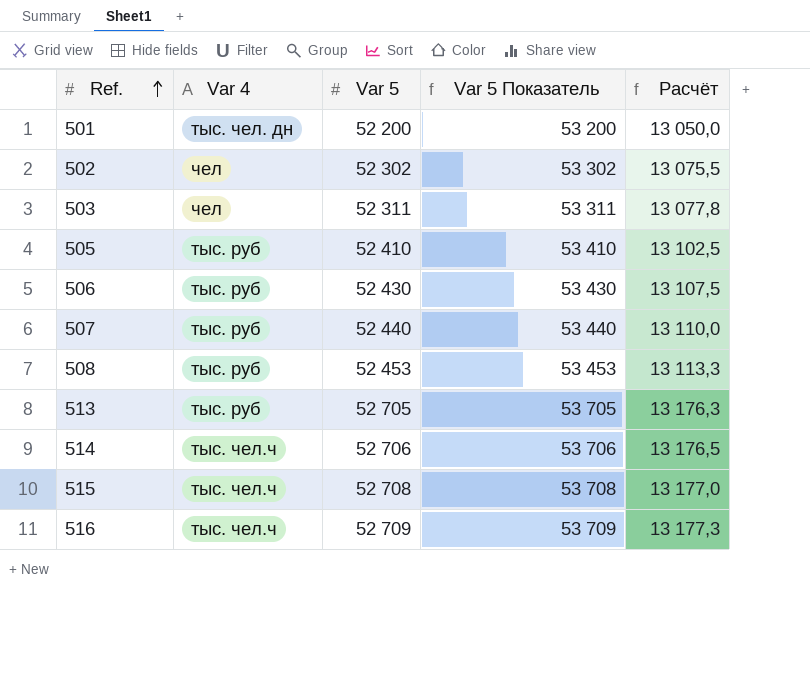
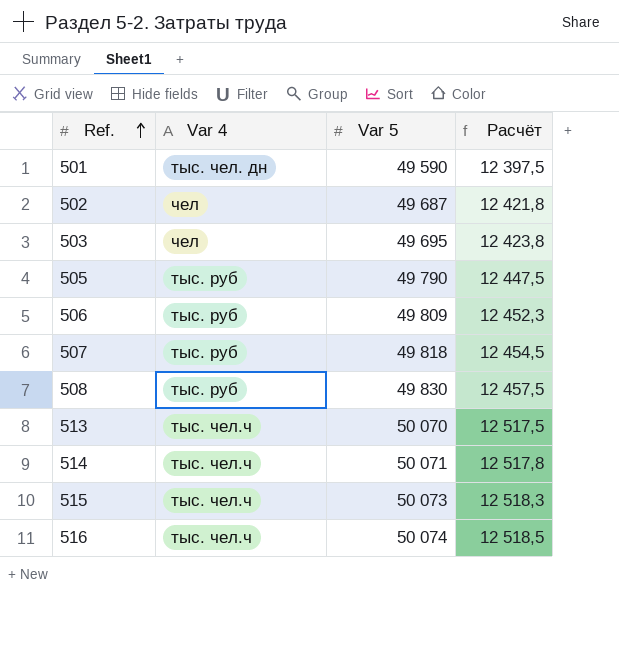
column Var 5 Показатель | formula: [Var 5] + 1000 -> none
501 | Var 5: 52 200 -> 49 590
501 | Расчёт: 13 050,0 -> 12 397,5
502 | Var 5: 52 302 -> 49 687
502 | Расчёт: 13 075,5 -> 12 421,8
503 | Var 5: 52 311 -> 49 695
503 | Расчёт: 13 077,8 -> 12 423,8
505 | Var 5: 52 410 -> 49 790
505 | Расчёт: 13 102,5 -> 12 447,5
506 | Var 5: 52 430 -> 49 809
506 | Расчёт: 13 107,5 -> 12 452,3
507 | Var 5: 52 440 -> 49 818
507 | Расчёт: 13 110,0 -> 12 454,5
508 | Var 5: 52 453 -> 49 830
508 | Расчёт: 13 113,3 -> 12 457,5
513 | Var 4: тыс. руб -> тыс. чел.ч
513 | Var 5: 52 705 -> 50 070
513 | Расчёт: 13 176,3 -> 12 517,5
514 | Var 5: 52 706 -> 50 071
514 | Расчёт: 13 176,5 -> 12 517,8
515 | Var 5: 52 708 -> 50 073
515 | Расчёт: 13 177,0 -> 12 518,3
516 | Var 5: 52 709 -> 50 074
516 | Расчёт: 13 177,3 -> 12 518,5

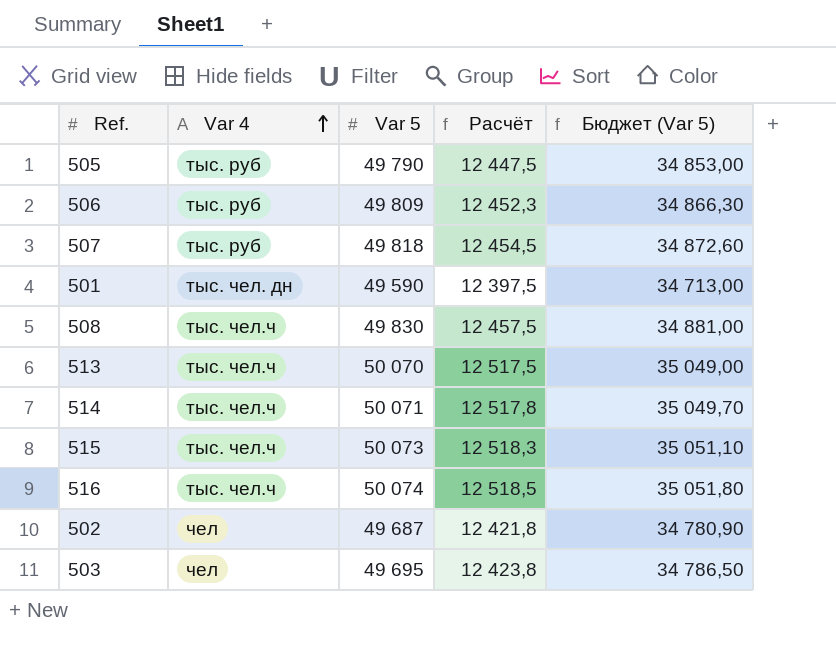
row order: Ref. ascending -> Var 4 ascending
column Бюджет (Var 5) | formula: none -> [Var 5] * 0,7
508 | Var 4: тыс. руб -> тыс. чел.ч

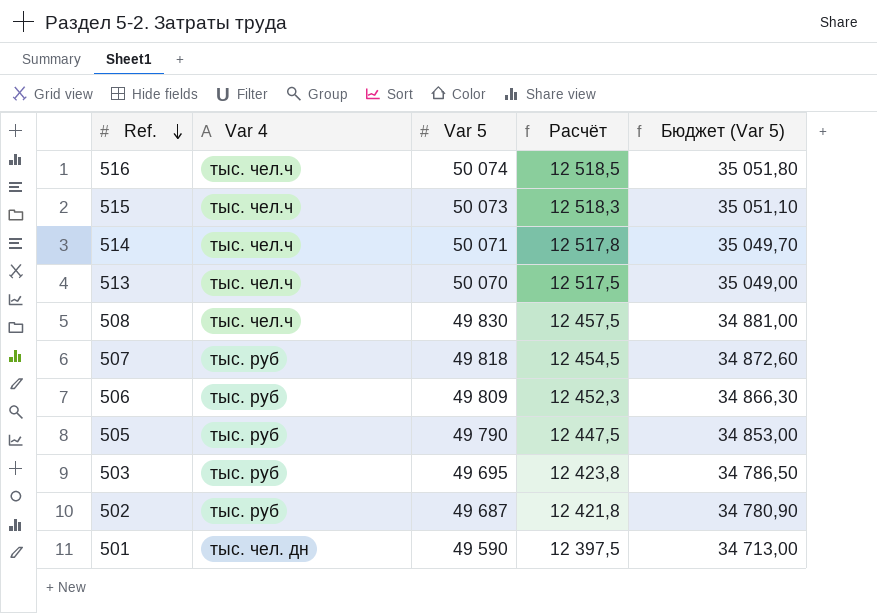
row order: Var 4 ascending -> Ref. descending
503 | Var 4: чел -> тыс. руб
502 | Var 4: чел -> тыс. руб

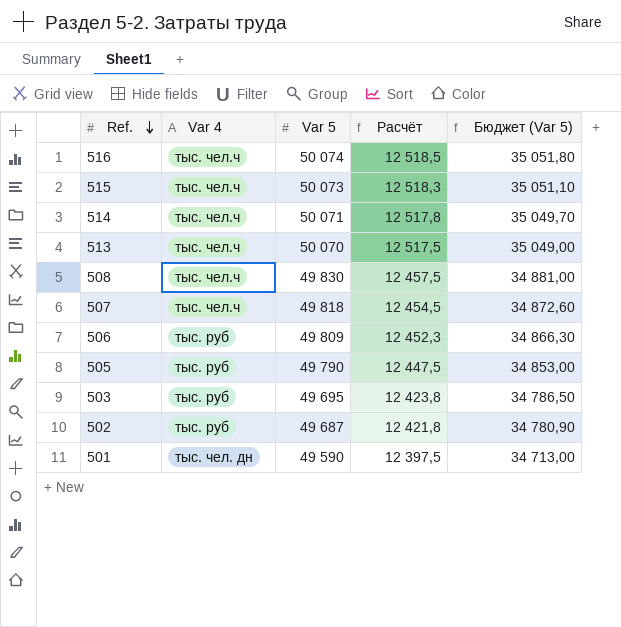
507 | Var 4: тыс. руб -> тыс. чел.ч

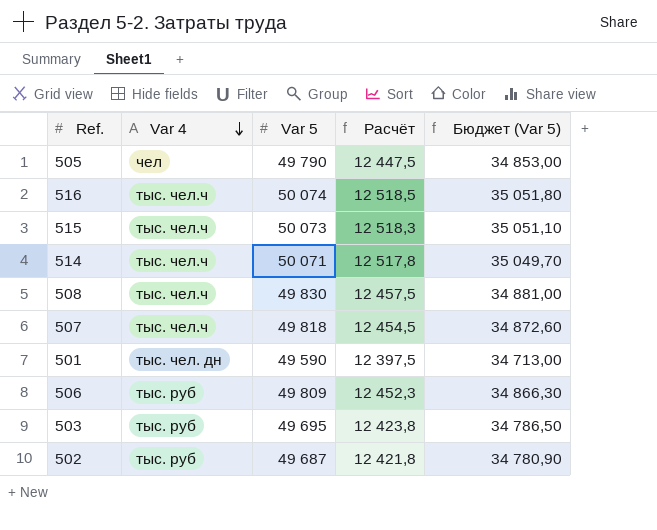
row order: Ref. descending -> Var 4 descending
row 513: тыс. чел.ч | 50 070 | 12 517,5 | 35 049,00 -> none
505 | Var 4: тыс. руб -> чел

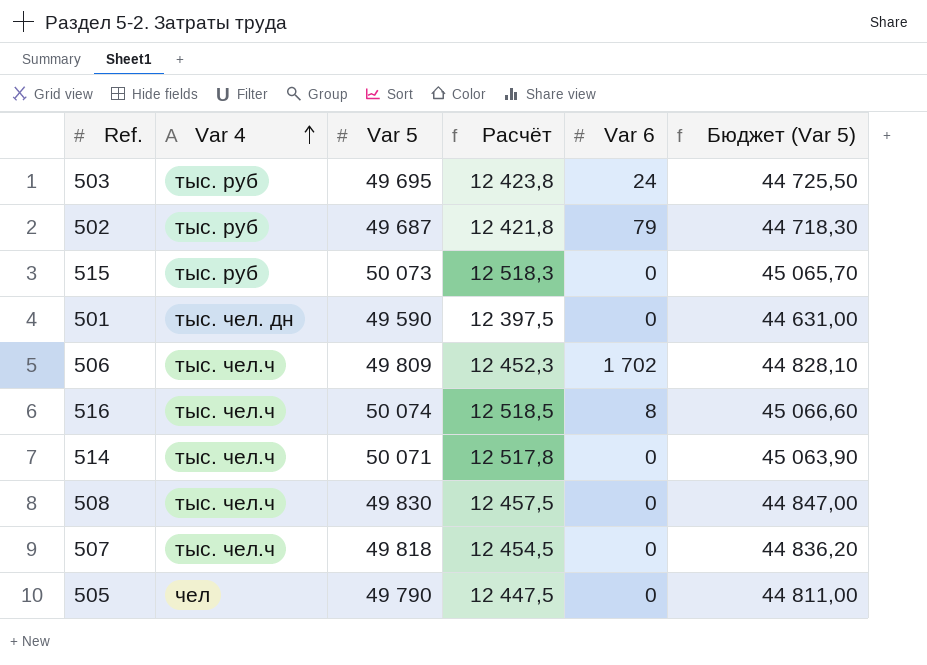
row order: Var 4 descending -> Var 4 ascending
column Var 6 | position: none -> 5
column Бюджет (Var 5) | formula: [Var 5] * 0,7 -> [Var 5] * 0,9
515 | Var 4: тыс. чел.ч -> тыс. руб
506 | Var 4: тыс. руб -> тыс. чел.ч

